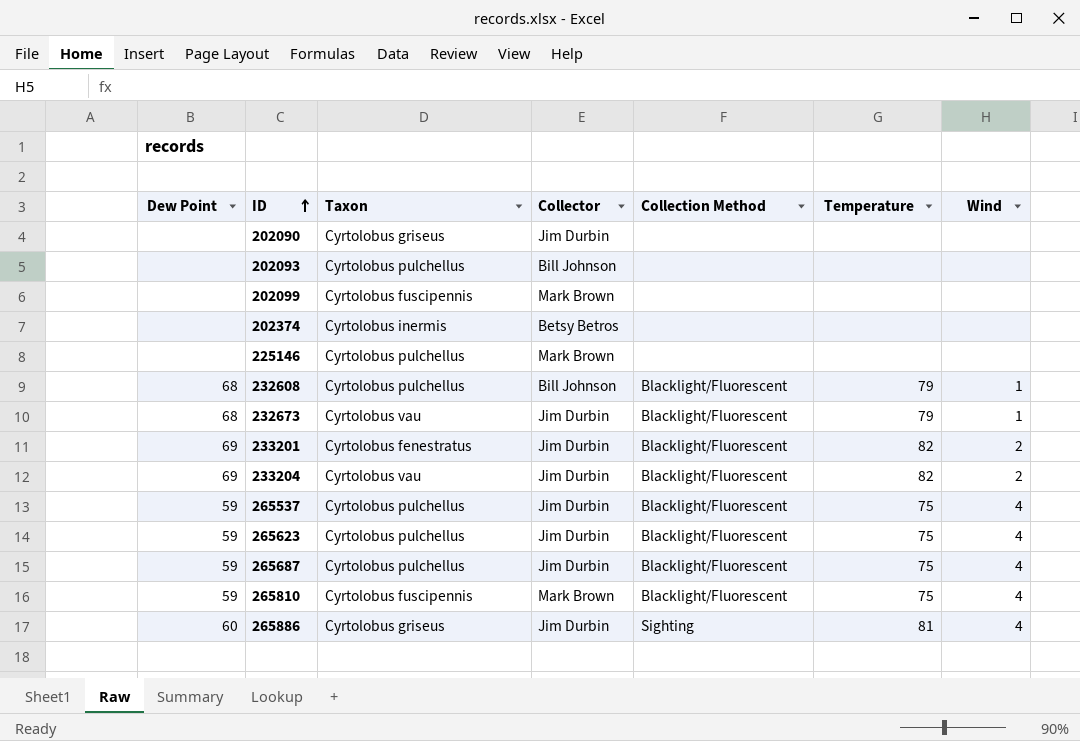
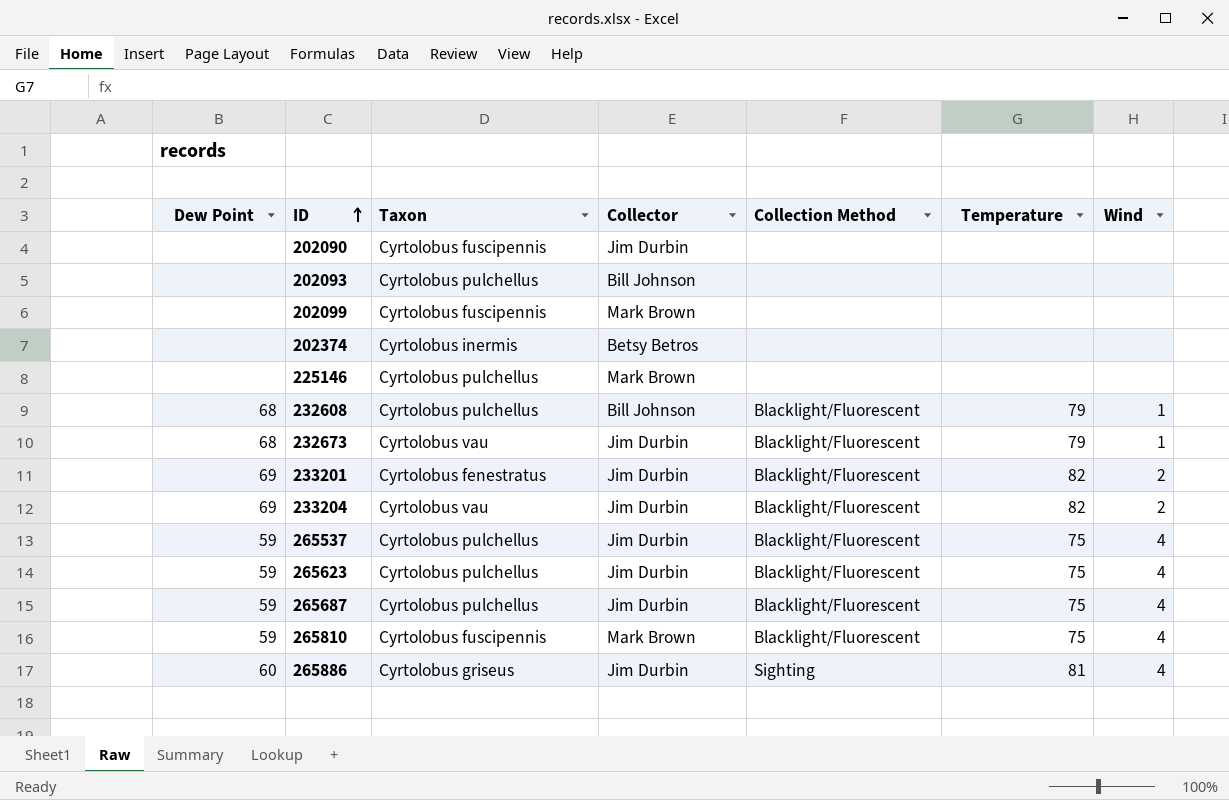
202090 | Taxon: Cyrtolobus griseus -> Cyrtolobus fuscipennis

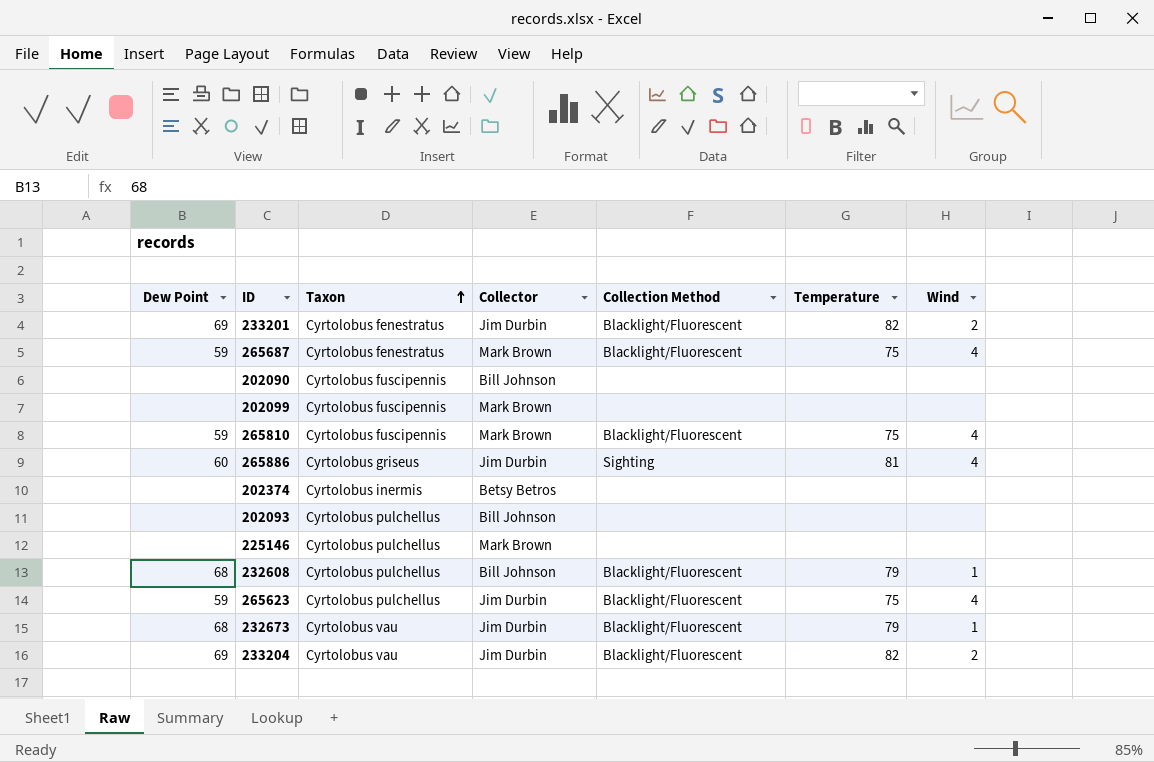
row order: ID ascending -> Taxon ascending
row 265537: 59 | Cyrtolobus pulchellus | Jim Durbin | Blacklight/Fluorescent | 75 | 4 -> none
265687 | Taxon: Cyrtolobus pulchellus -> Cyrtolobus fenestratus
265687 | Collector: Jim Durbin -> Mark Brown
202090 | Collector: Jim Durbin -> Bill Johnson

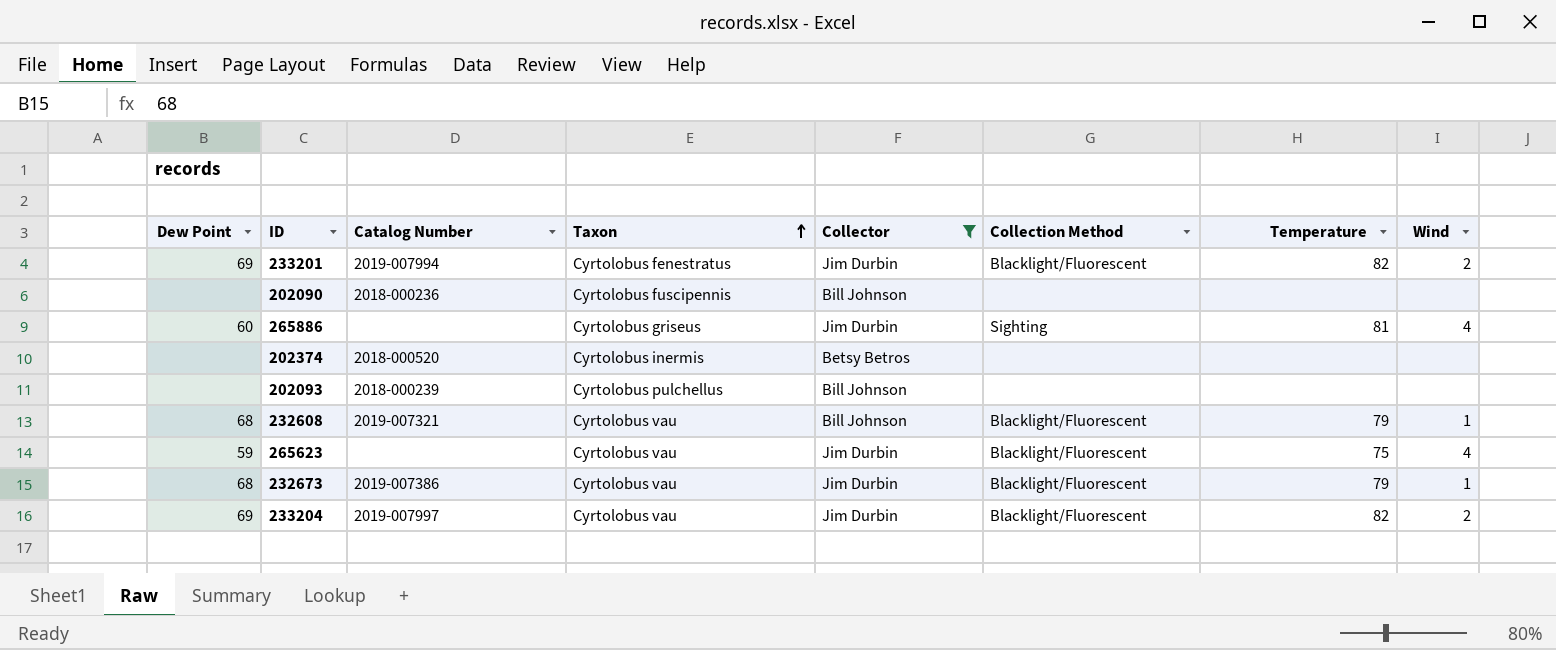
filter: none -> Collector != Mark Brown
column Catalog Number | position: none -> 3
232608 | Taxon: Cyrtolobus pulchellus -> Cyrtolobus vau
265623 | Taxon: Cyrtolobus pulchellus -> Cyrtolobus vau

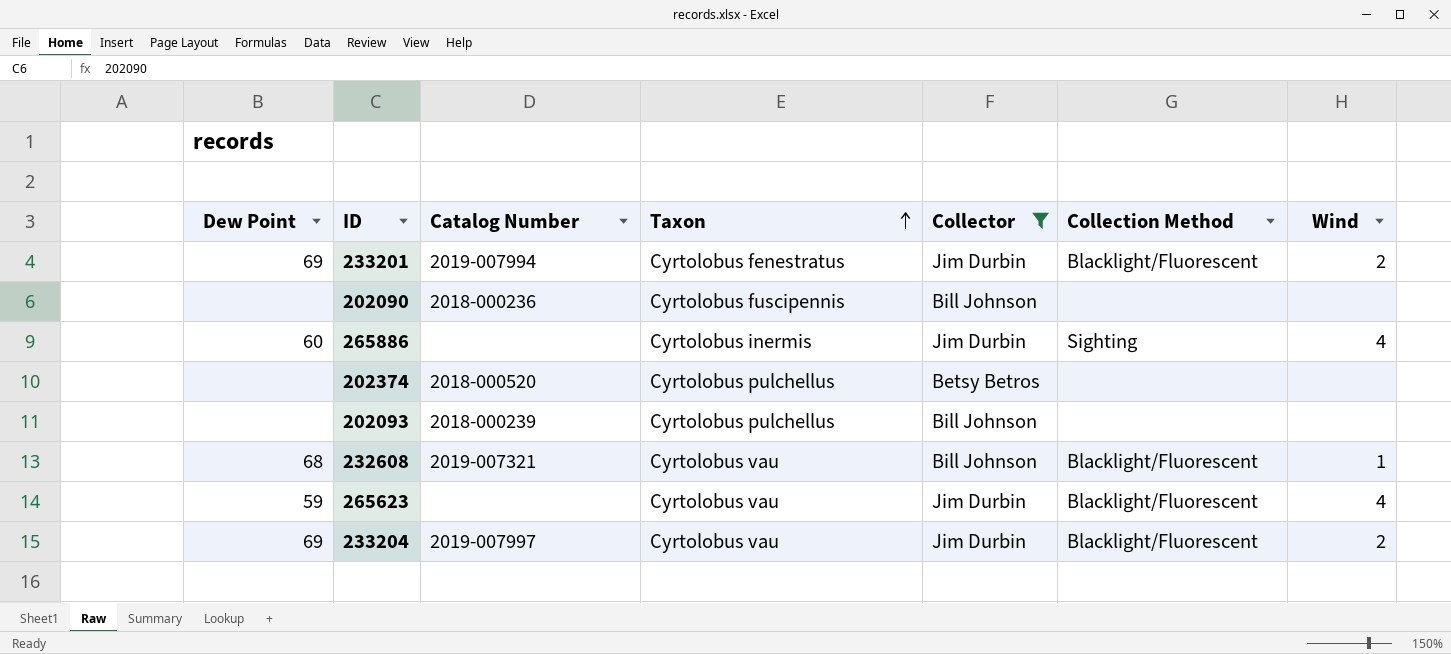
column Temperature | position: 7 -> none
row 232673: 68 | 2019-007386 | Cyrtolobus vau | Jim Durbin | Blacklight/Fluorescent | 79 | 1 -> none
265886 | Taxon: Cyrtolobus griseus -> Cyrtolobus inermis
202374 | Taxon: Cyrtolobus inermis -> Cyrtolobus pulchellus

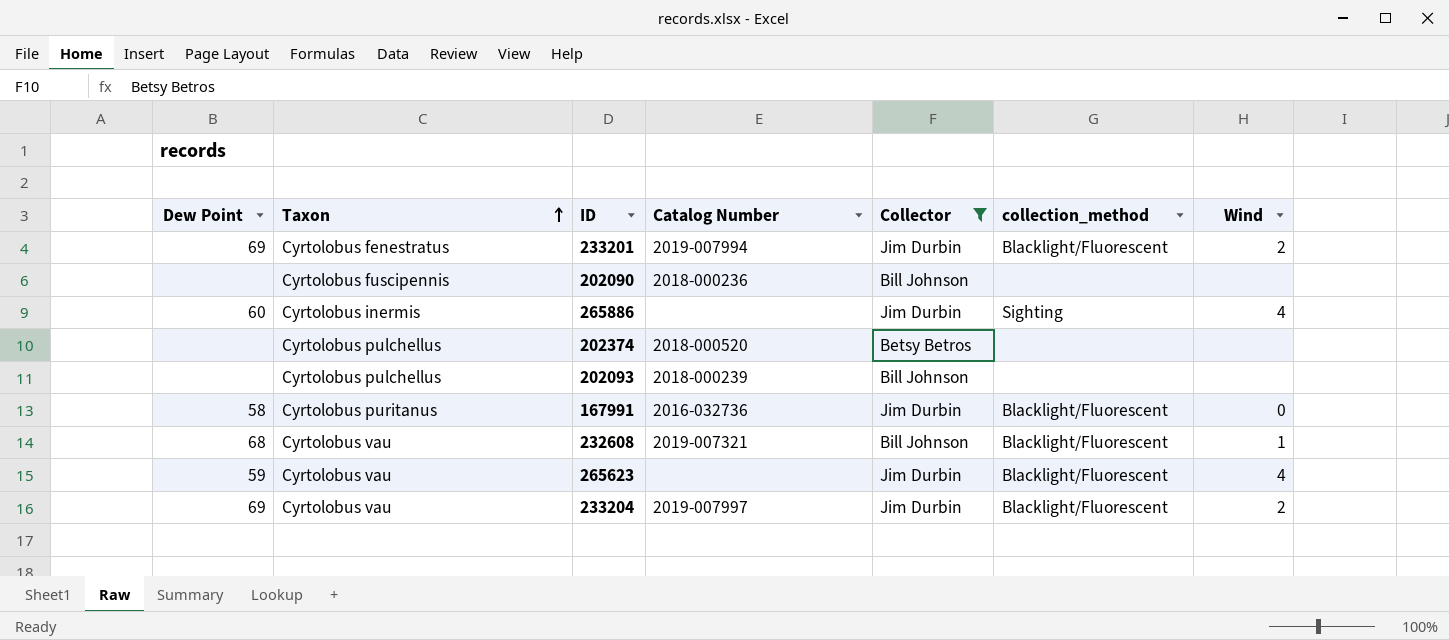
column Taxon | position: 4 -> 2
column name: Collection Method -> collection_method
row 167991: none -> 58 | Cyrtolobus puritanus | 2016-032736 | Jim Durbin | Blacklight/Fluorescent | 0

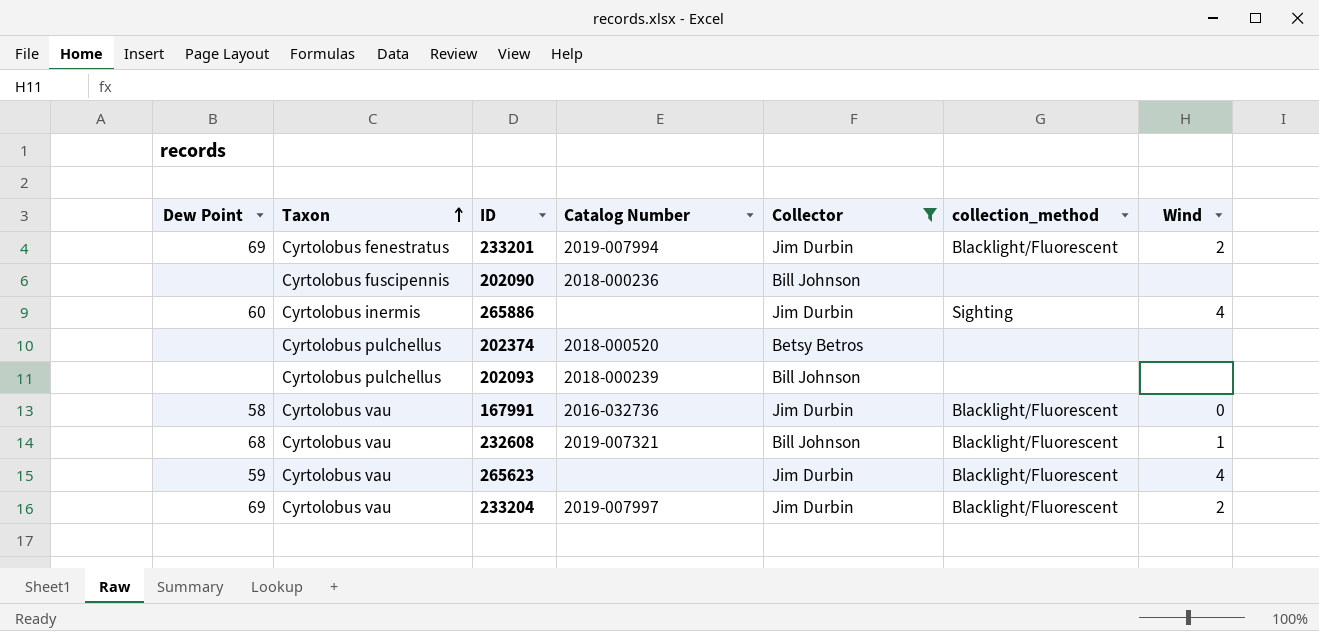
167991 | Taxon: Cyrtolobus puritanus -> Cyrtolobus vau

